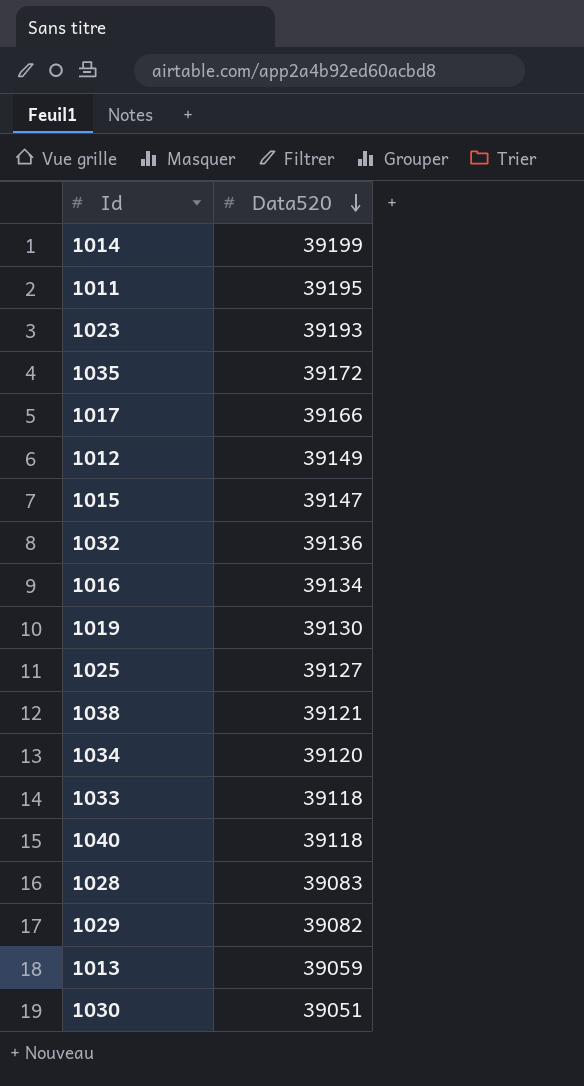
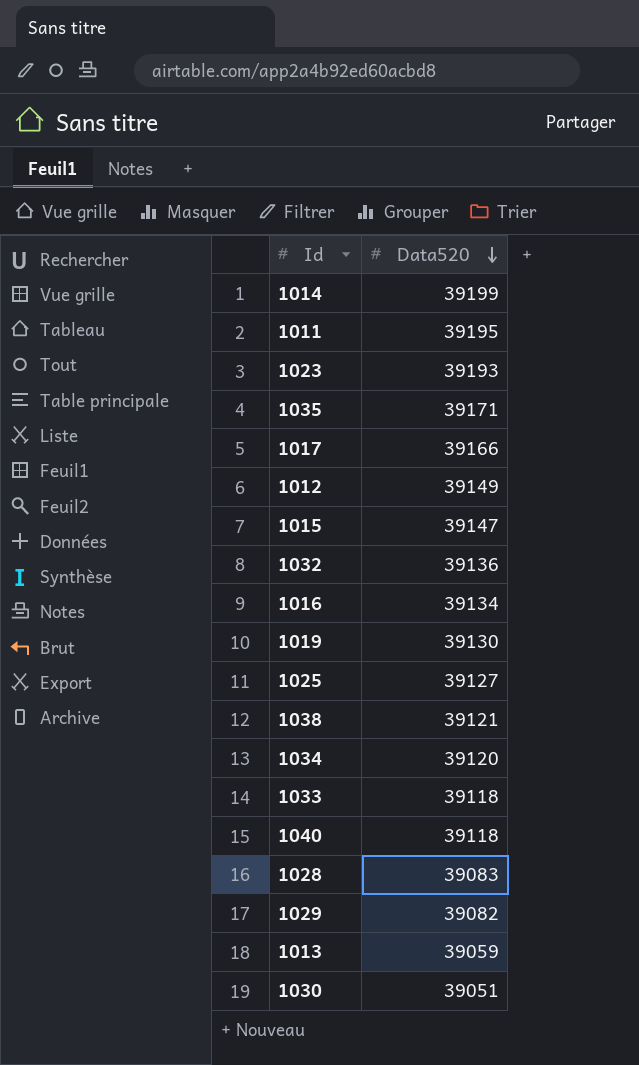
1035 | Data520: 39172 -> 39171

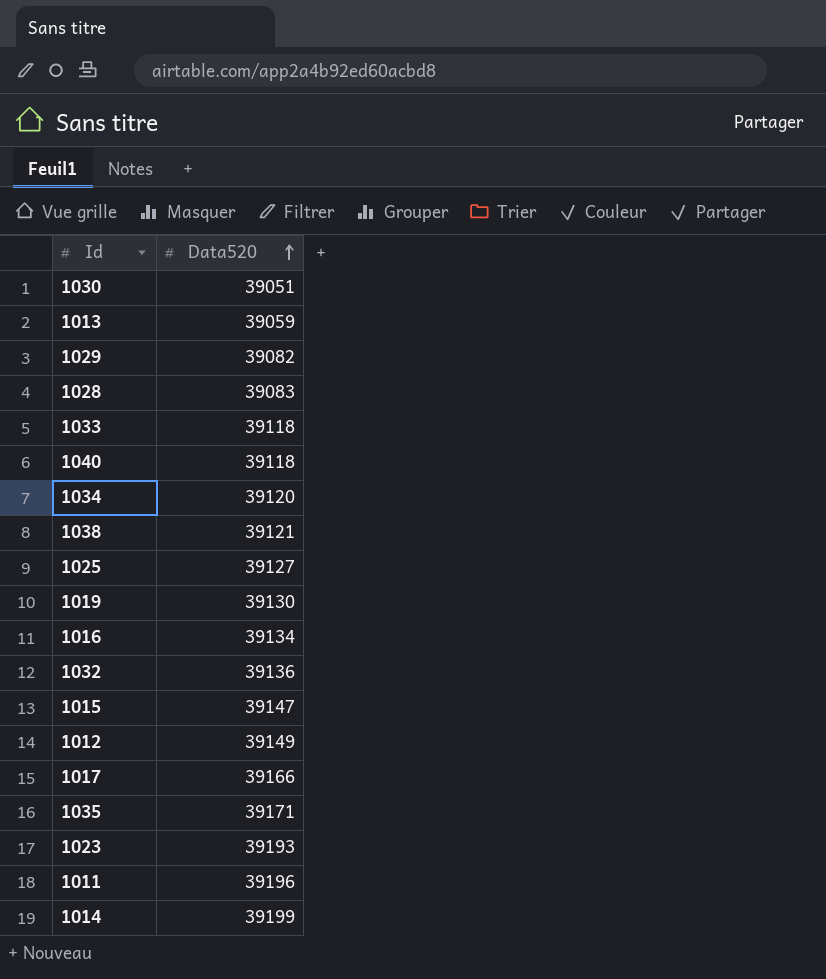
row order: Data520 descending -> Data520 ascending
1011 | Data520: 39195 -> 39196

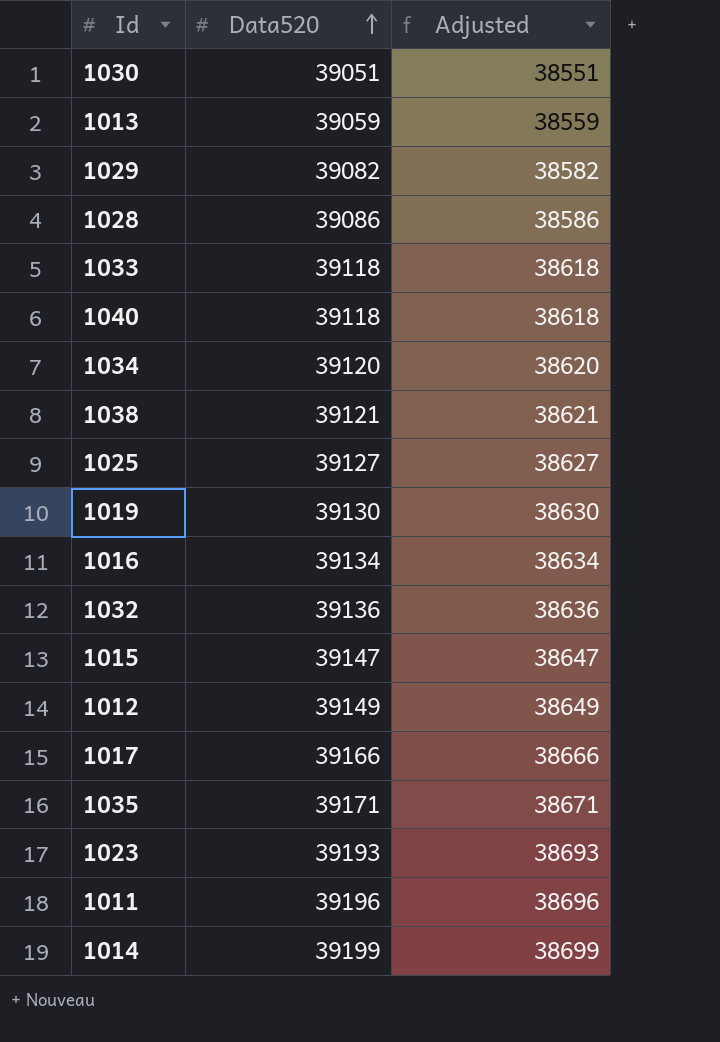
column Adjusted | formula: none -> [Data520] - 500
1028 | Data520: 39083 -> 39086

